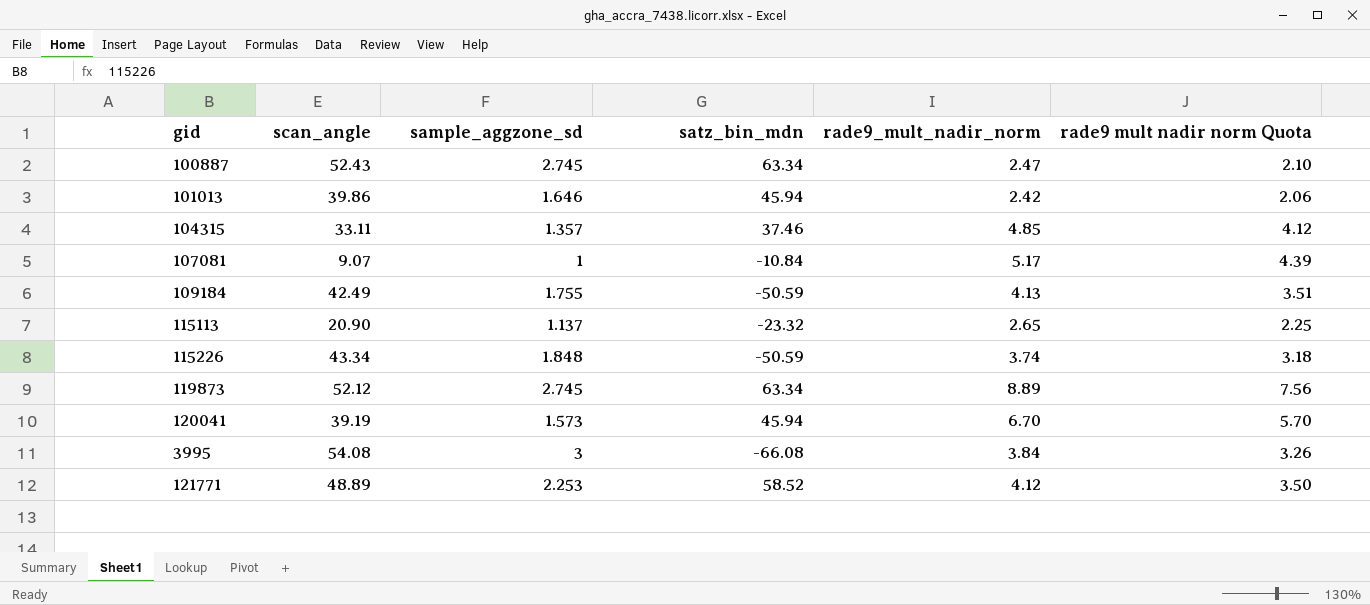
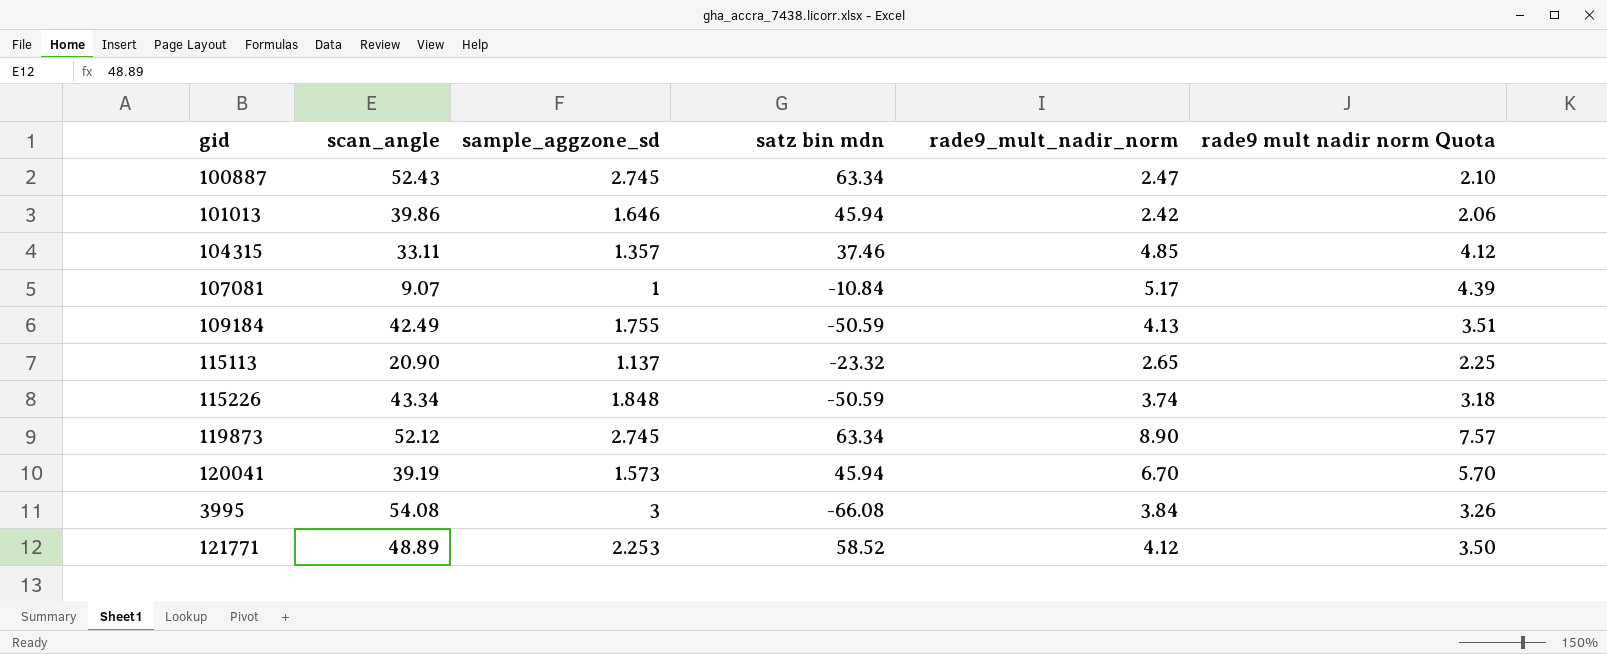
column name: satz_bin_mdn -> satz bin mdn
119873 | rade9_mult_nadir_norm: 8.89 -> 8.90
119873 | rade9 mult nadir norm Quota: 7.56 -> 7.57

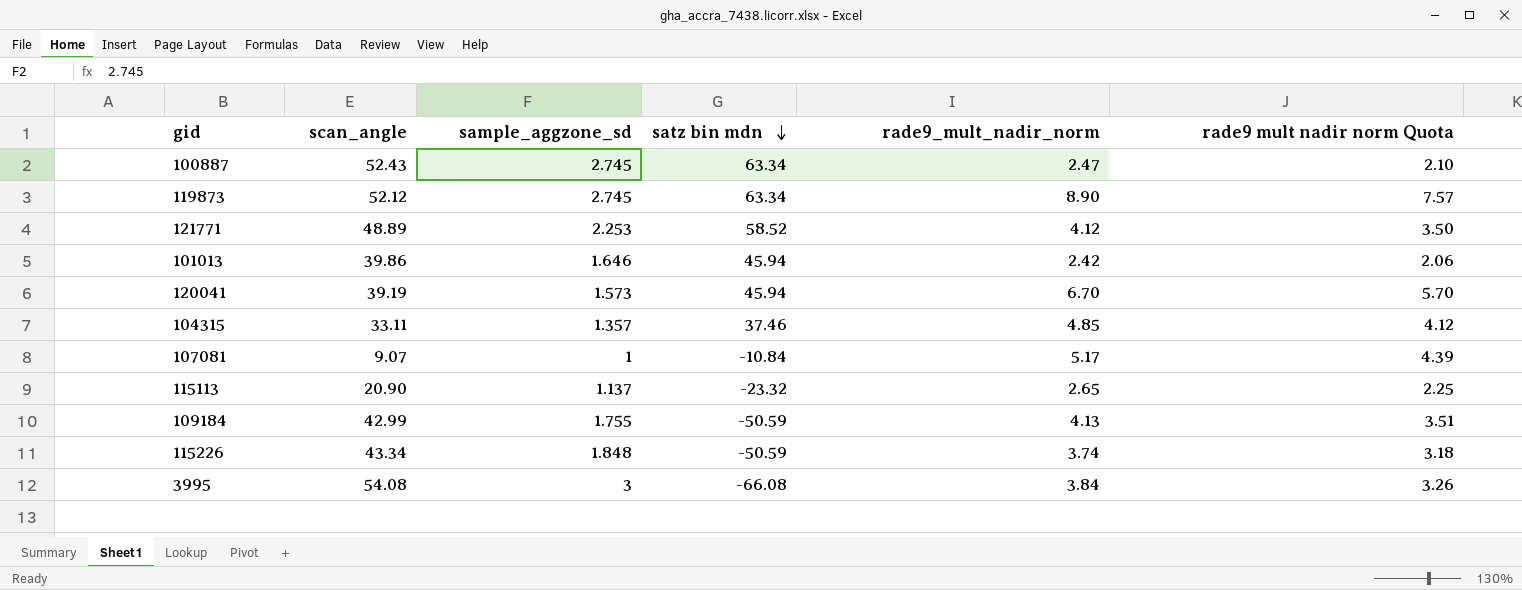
row order: none -> satz bin mdn descending
109184 | scan_angle: 42.49 -> 42.99

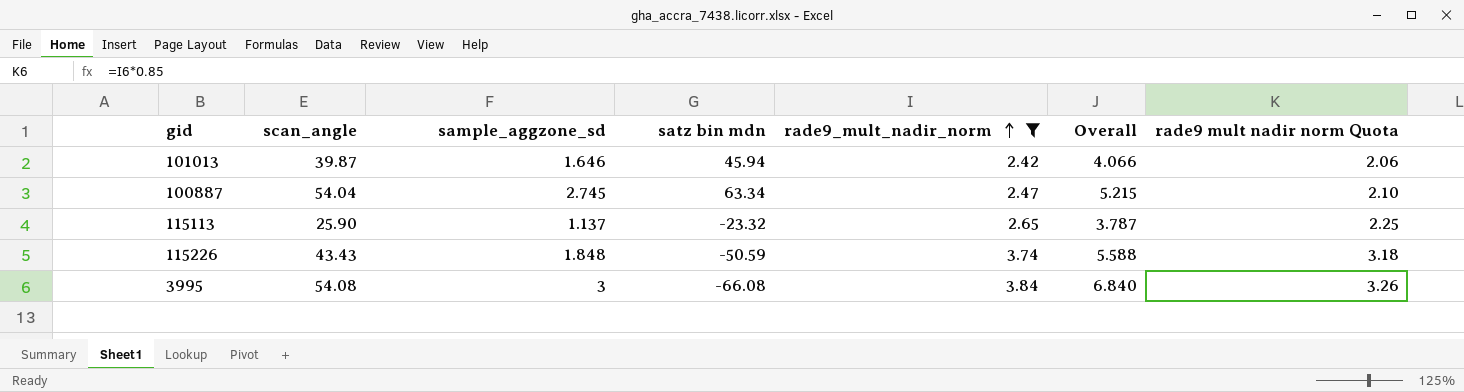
filter: none -> rade9_mult_nadir_norm <= 3.84
row order: satz bin mdn descending -> rade9_mult_nadir_norm ascending
column Overall | formula: none -> [sample_aggzone_sd] + [rade9_mult_nadir_norm]
101013 | scan_angle: 39.86 -> 39.87
100887 | scan_angle: 52.43 -> 54.04
115113 | scan_angle: 20.90 -> 25.90
115226 | scan_angle: 43.34 -> 43.43

